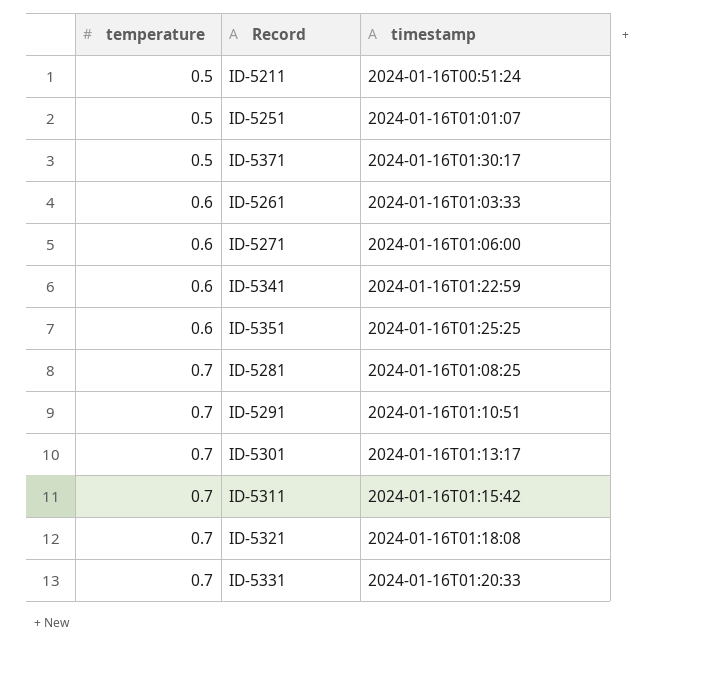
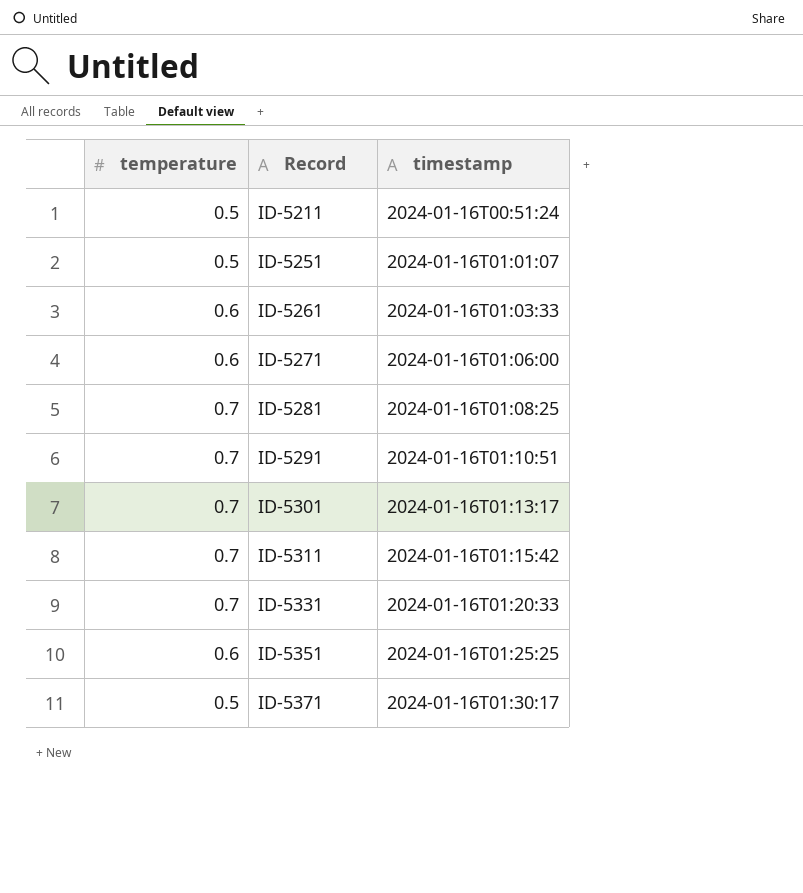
row order: temperature ascending -> Record ascending
row ID-5341: 0.6 | 2024-01-16T01:22:59 -> none
row ID-5321: 0.7 | 2024-01-16T01:18:08 -> none

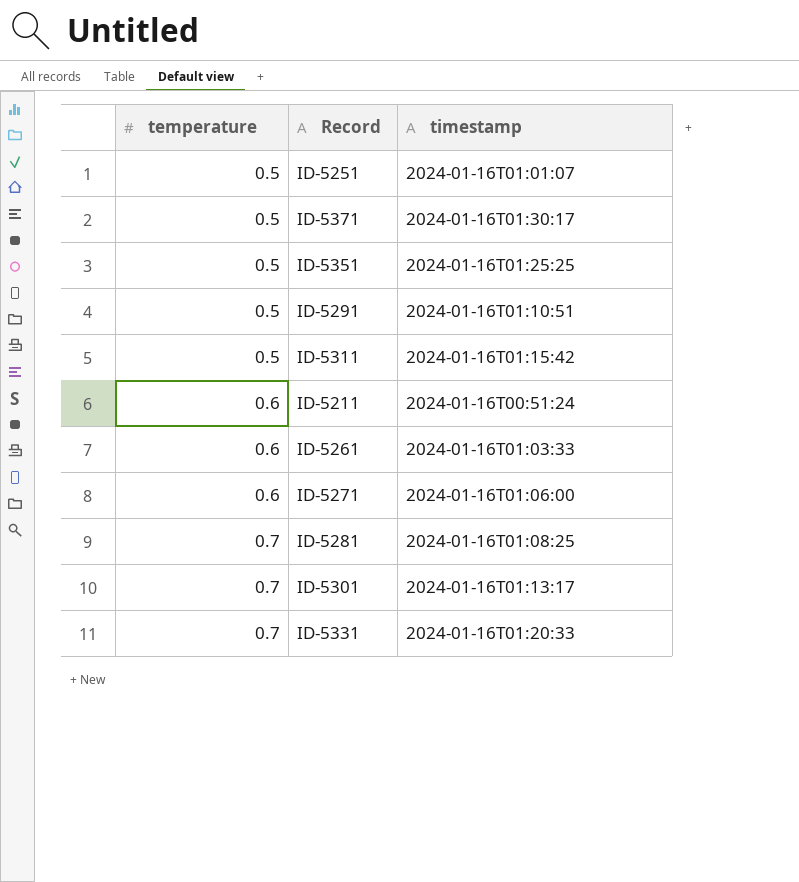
row order: Record ascending -> temperature ascending
ID-5351 | temperature: 0.6 -> 0.5
ID-5291 | temperature: 0.7 -> 0.5
ID-5311 | temperature: 0.7 -> 0.5
ID-5211 | temperature: 0.5 -> 0.6

